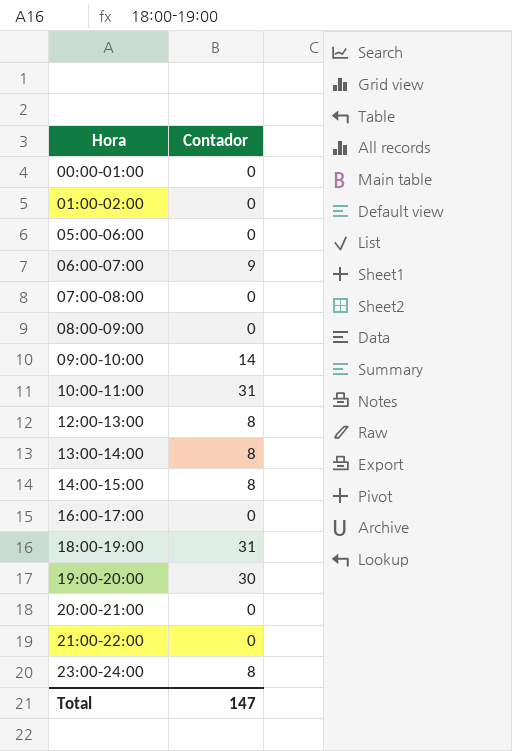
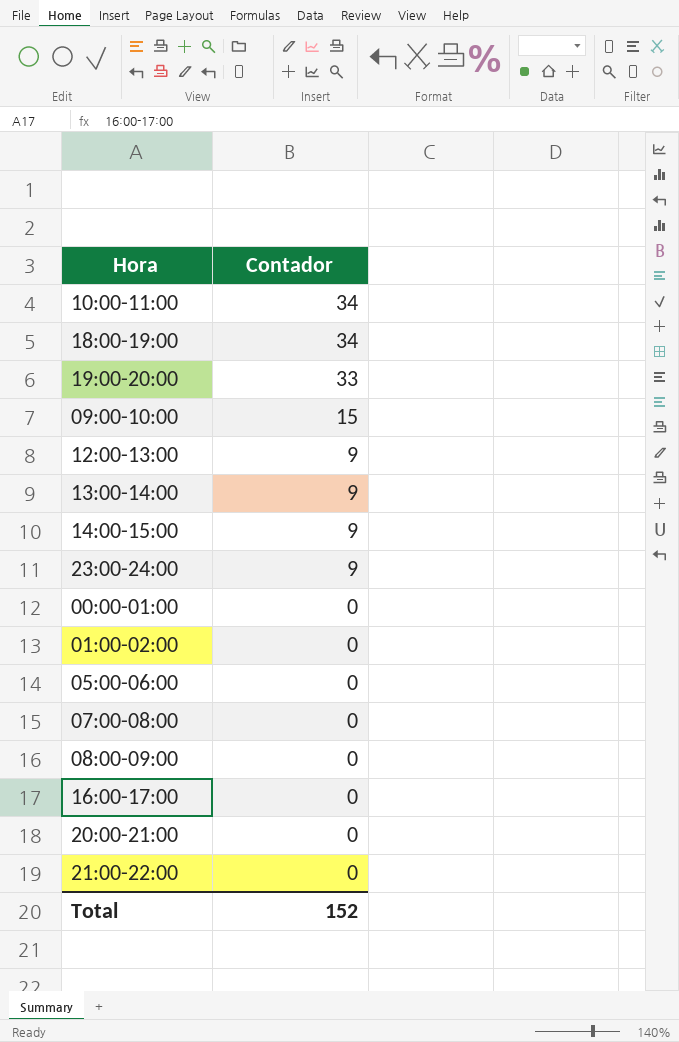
row order: Hora ascending -> Contador descending
row 06:00-07:00: 9 -> none
10:00-11:00 | Contador: 31 -> 34
18:00-19:00 | Contador: 31 -> 34
19:00-20:00 | Contador: 30 -> 33
09:00-10:00 | Contador: 14 -> 15
12:00-13:00 | Contador: 8 -> 9
13:00-14:00 | Contador: 8 -> 9
14:00-15:00 | Contador: 8 -> 9
23:00-24:00 | Contador: 8 -> 9
Total | Contador: 147 -> 152

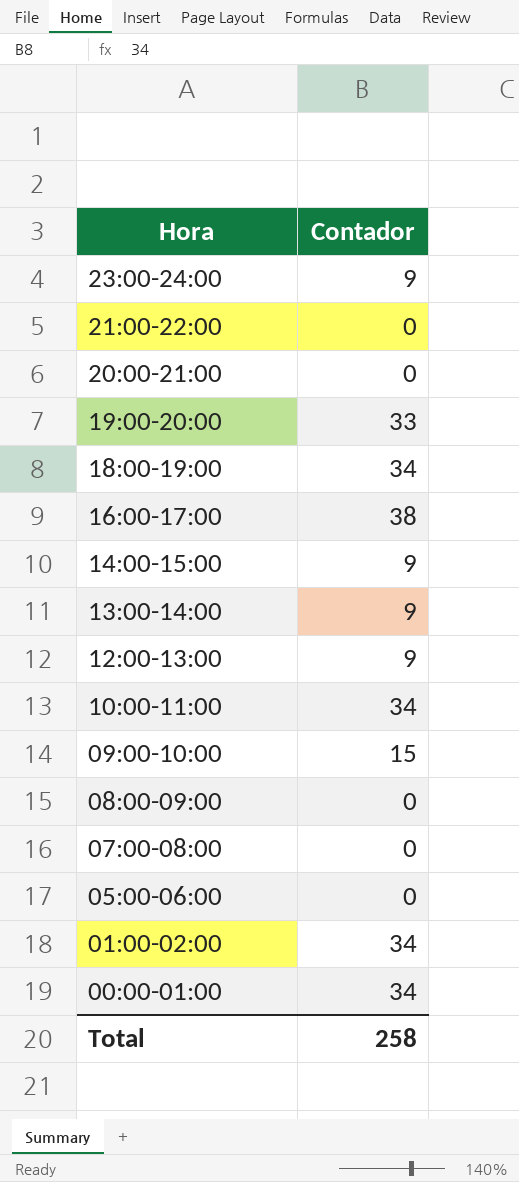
row order: Contador descending -> Hora descending
16:00-17:00 | Contador: 0 -> 38
01:00-02:00 | Contador: 0 -> 34
00:00-01:00 | Contador: 0 -> 34
Total | Contador: 152 -> 258

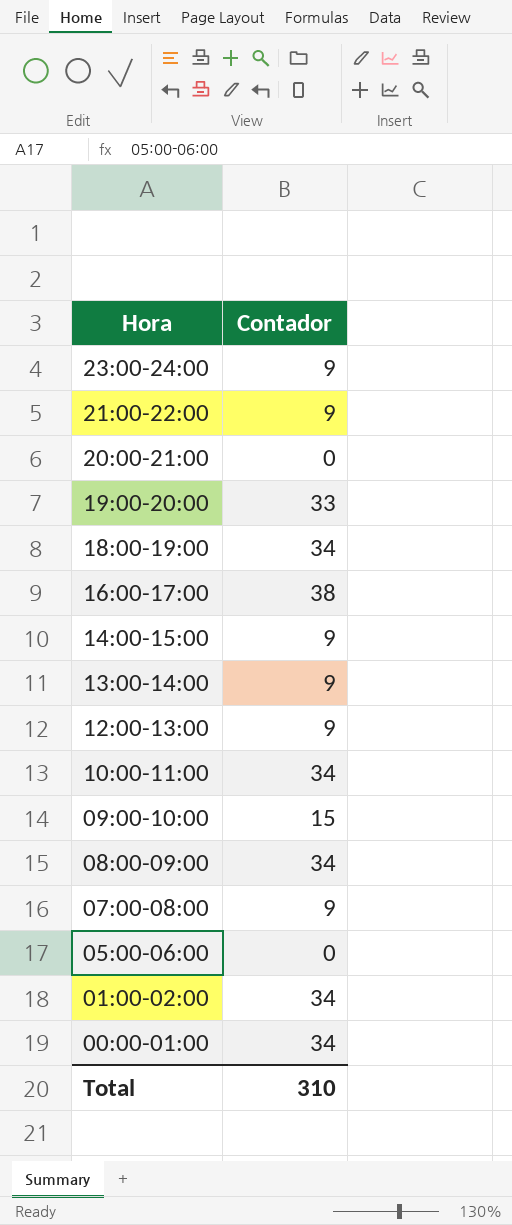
21:00-22:00 | Contador: 0 -> 9
08:00-09:00 | Contador: 0 -> 34
07:00-08:00 | Contador: 0 -> 9
Total | Contador: 258 -> 310

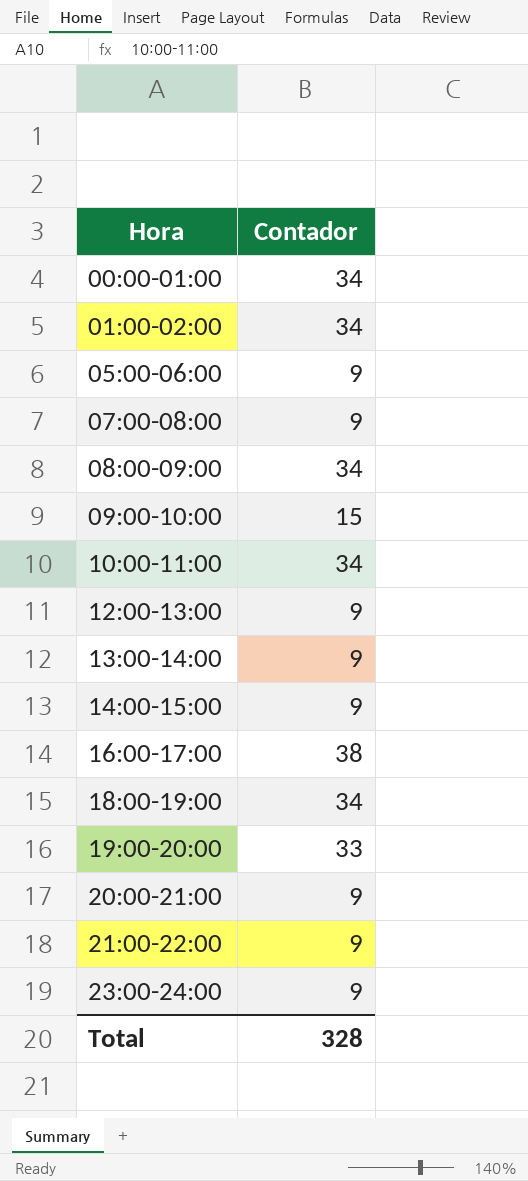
row order: Hora descending -> Hora ascending
05:00-06:00 | Contador: 0 -> 9
20:00-21:00 | Contador: 0 -> 9
Total | Contador: 310 -> 328

